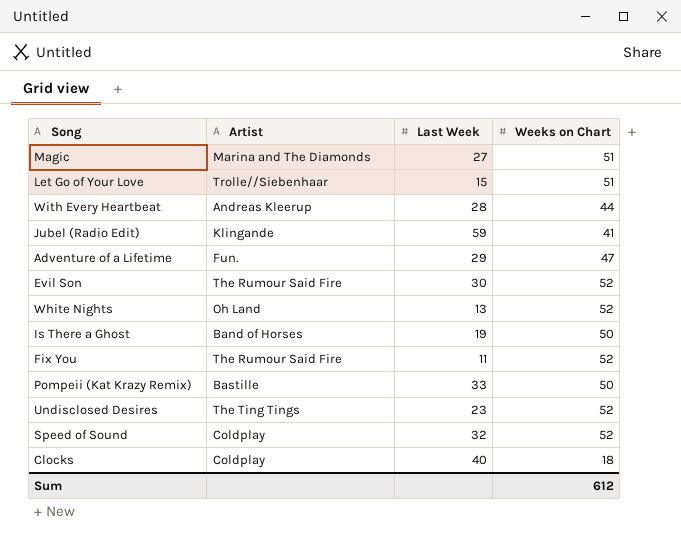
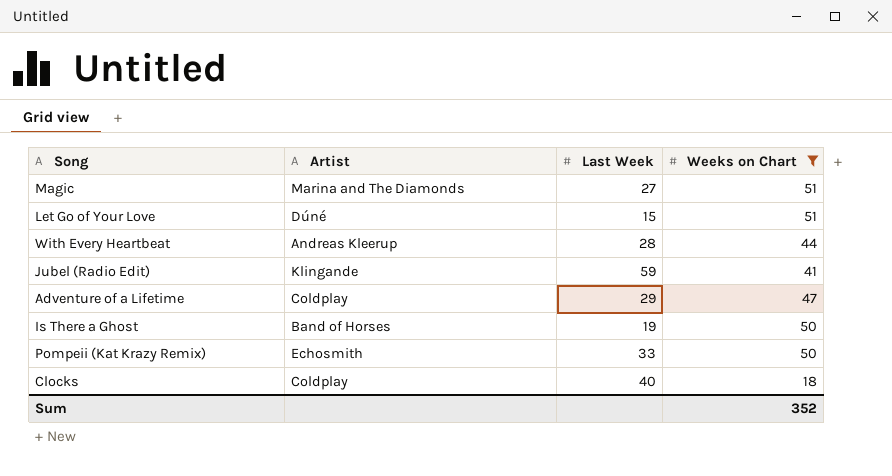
filter: none -> Weeks on Chart != 52
Let Go of Your Love | Artist: Trolle//Siebenhaar -> Dúné
Adventure of a Lifetime | Artist: Fun. -> Coldplay
Pompeii (Kat Krazy Remix) | Artist: Bastille -> Echosmith
Sum | Weeks on Chart: 612 -> 352

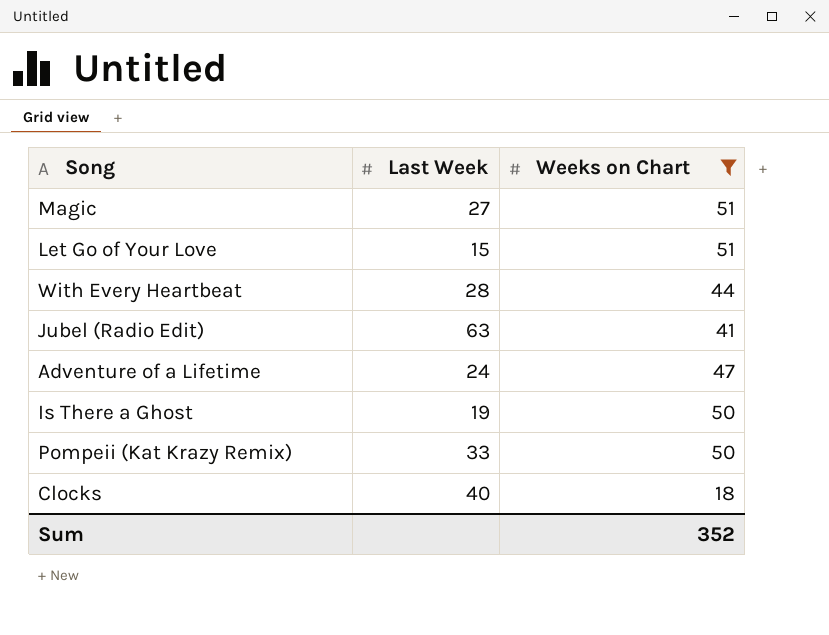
column Artist | position: 2 -> none
Jubel (Radio Edit) | Last Week: 59 -> 63
Adventure of a Lifetime | Last Week: 29 -> 24

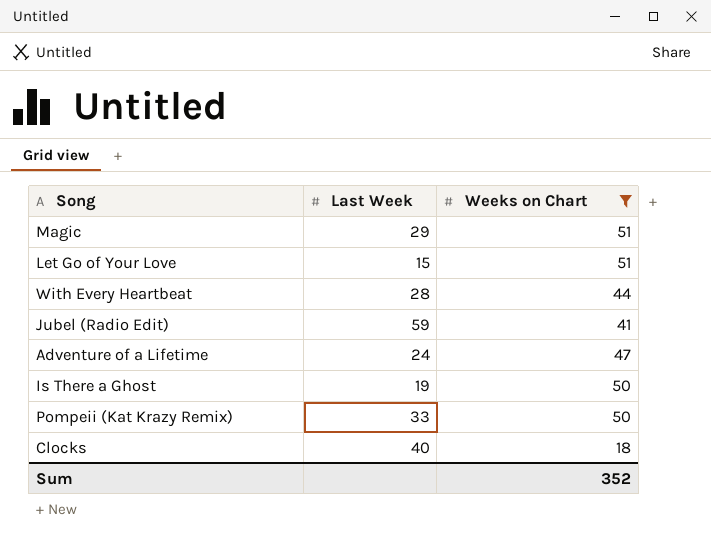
Magic | Last Week: 27 -> 29
Jubel (Radio Edit) | Last Week: 63 -> 59

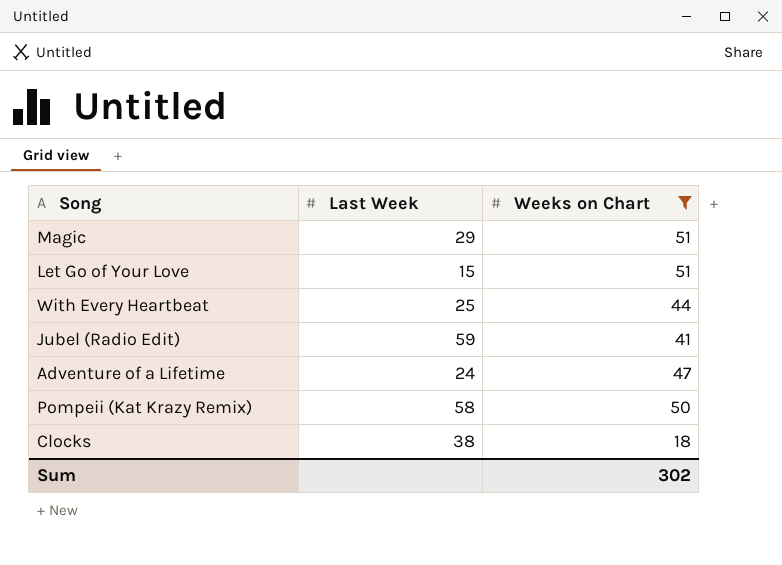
row Is There a Ghost: 19 | 50 -> none
With Every Heartbeat | Last Week: 28 -> 25
Pompeii (Kat Krazy Remix) | Last Week: 33 -> 58
Clocks | Last Week: 40 -> 38
Sum | Weeks on Chart: 352 -> 302

